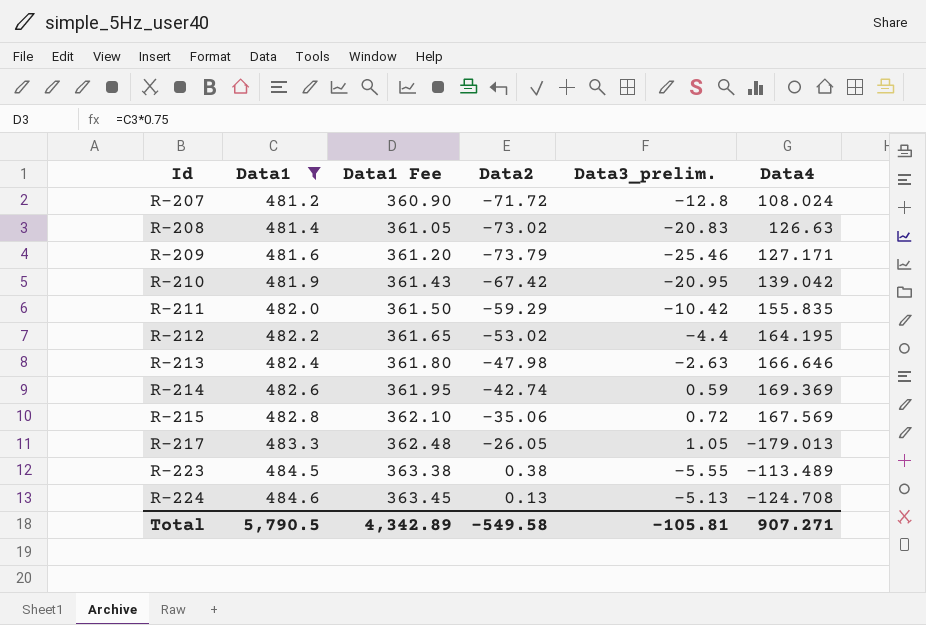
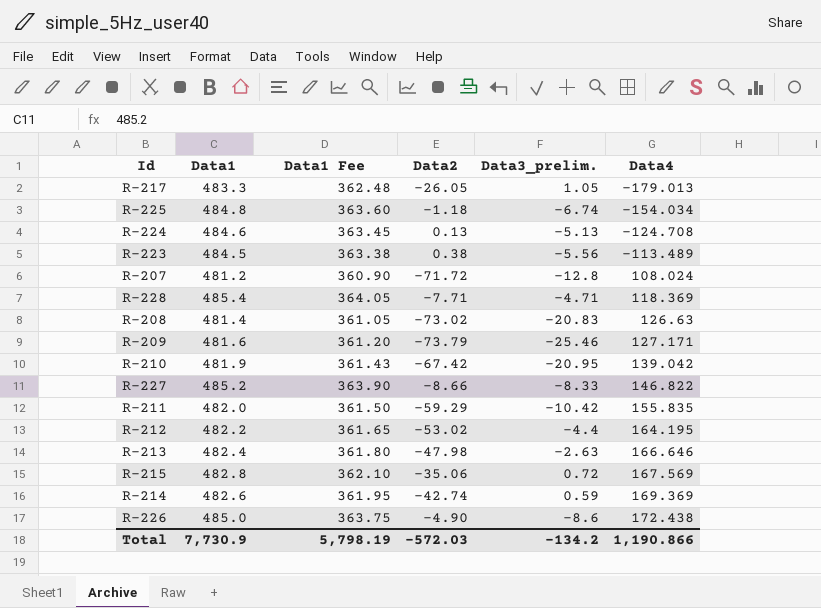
filter: Data1 <= 484.6 -> none
row order: Id ascending -> Data4 ascending
R-223 | Data3_prelim.: -5.55 -> -5.56
Total | Data1: 5,790.5 -> 7,730.9
Total | Data1 Fee: 4,342.89 -> 5,798.19
Total | Data2: -549.58 -> -572.03
Total | Data3_prelim.: -105.81 -> -134.2
Total | Data4: 907.271 -> 1,190.866

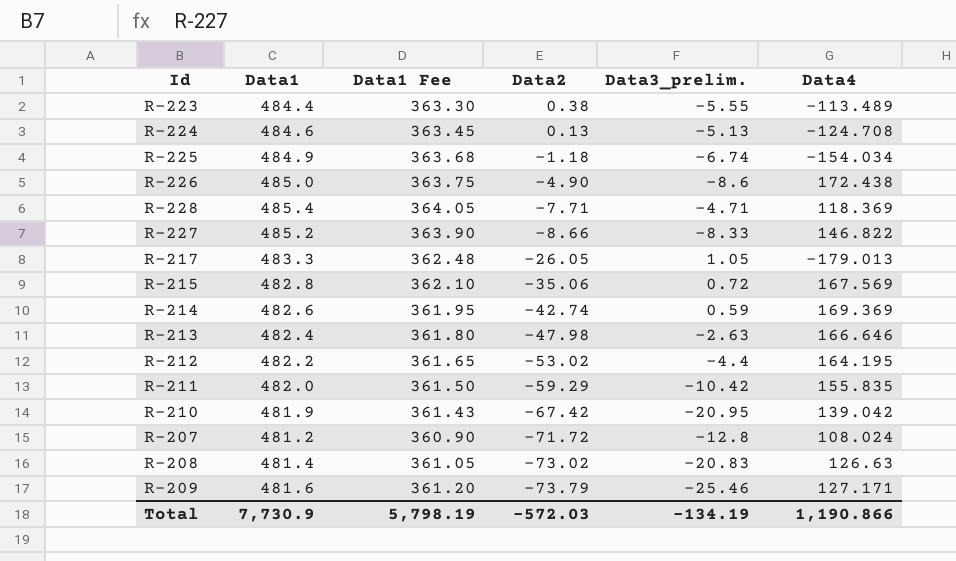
row order: Data4 ascending -> Data2 descending
R-223 | Data1: 484.5 -> 484.4
R-223 | Data1 Fee: 363.38 -> 363.30
R-223 | Data3_prelim.: -5.56 -> -5.55
R-225 | Data1: 484.8 -> 484.9
R-225 | Data1 Fee: 363.60 -> 363.68
Total | Data3_prelim.: -134.2 -> -134.19

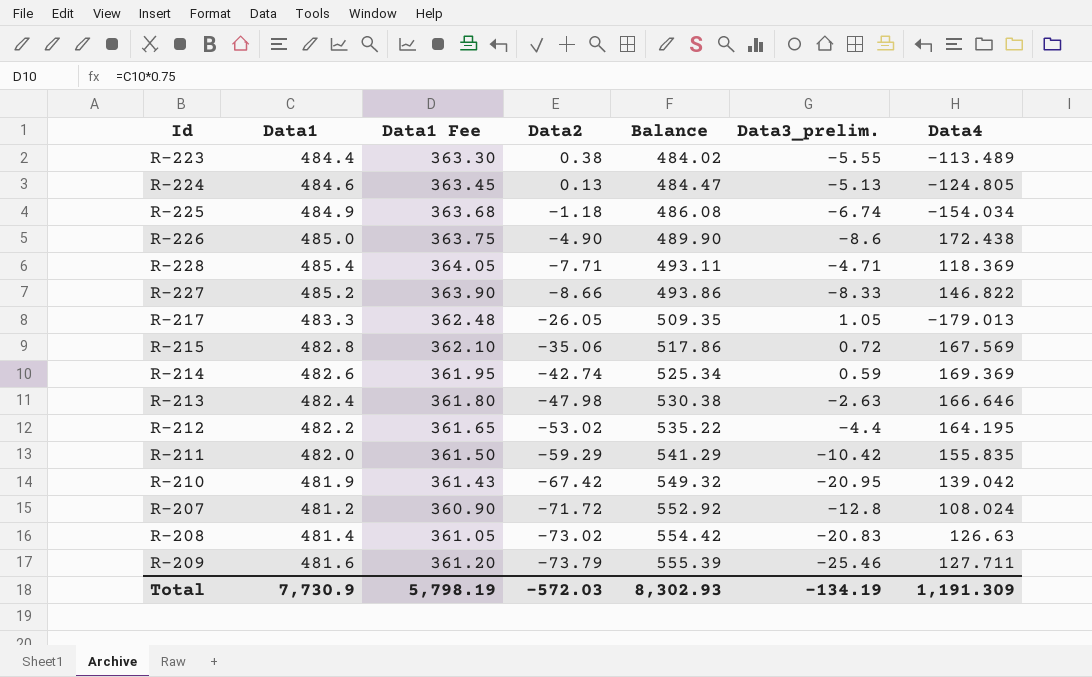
column Balance | formula: none -> [Data1] - [Data2]
R-224 | Data4: -124.708 -> -124.805
R-209 | Data4: 127.171 -> 127.711
Total | Data4: 1,190.866 -> 1,191.309

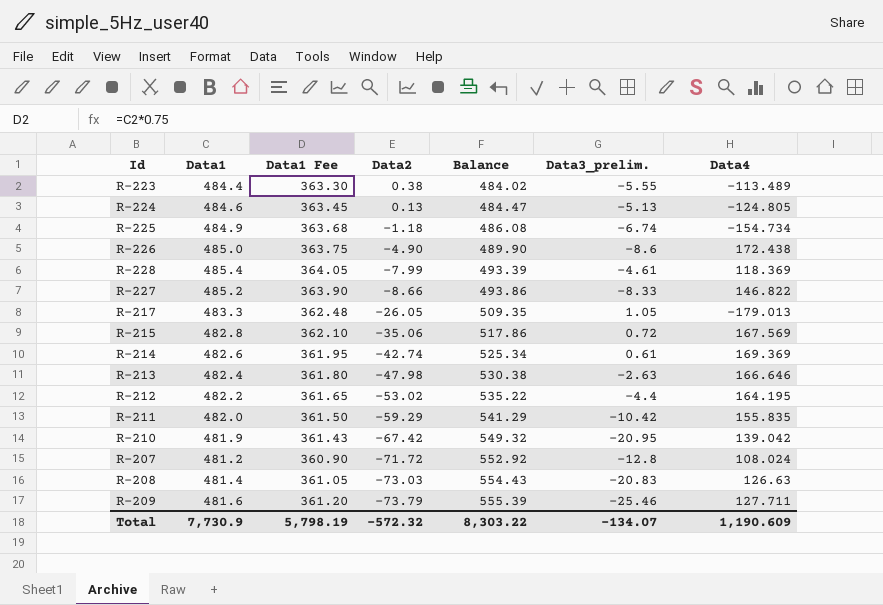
R-225 | Data4: -154.034 -> -154.734
R-228 | Data2: -7.71 -> -7.99
R-228 | Balance: 493.11 -> 493.39
R-228 | Data3_prelim.: -4.71 -> -4.61
R-214 | Data3_prelim.: 0.59 -> 0.61
R-208 | Data2: -73.02 -> -73.03
R-208 | Balance: 554.42 -> 554.43
Total | Data2: -572.03 -> -572.32
Total | Balance: 8,302.93 -> 8,303.22
Total | Data3_prelim.: -134.19 -> -134.07
Total | Data4: 1,191.309 -> 1,190.609

